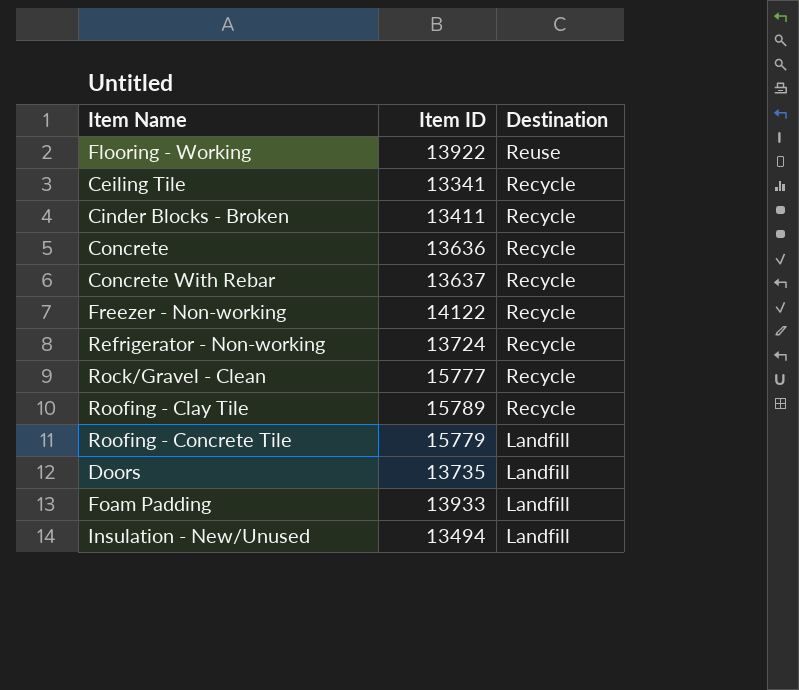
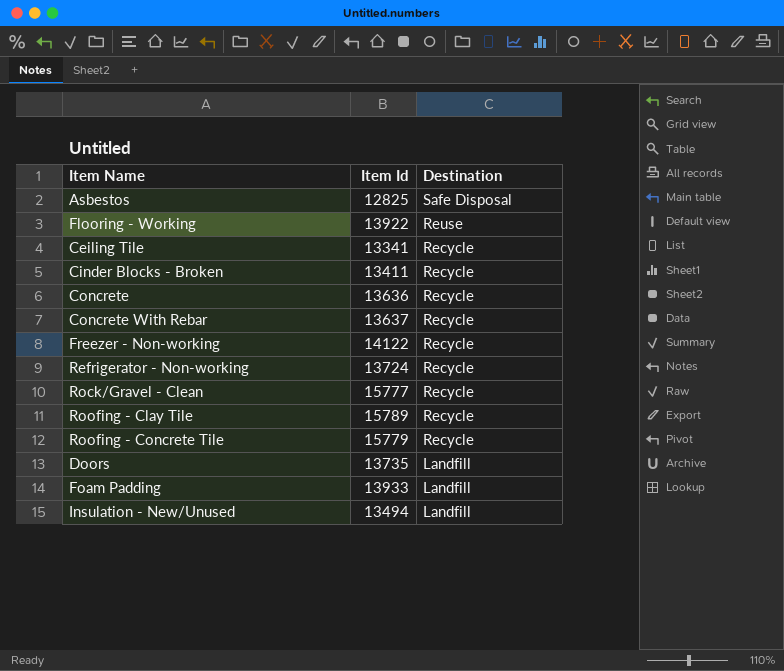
column name: Item ID -> Item Id
row Asbestos: none -> 12825 | Safe Disposal
Roofing - Concrete Tile | Destination: Landfill -> Recycle

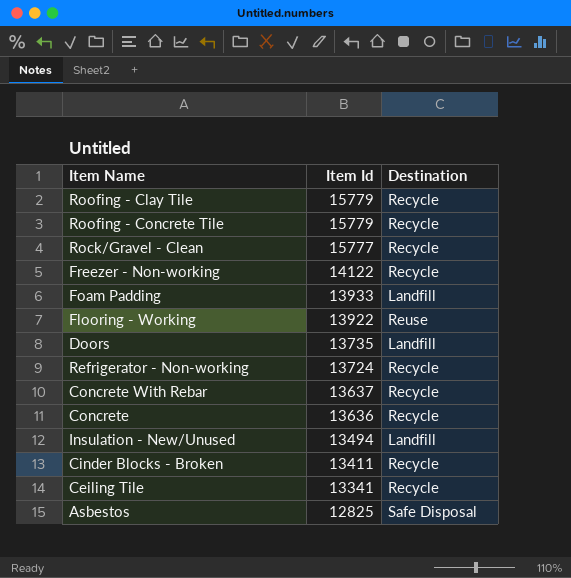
row order: Destination descending -> Item Id descending
Roofing - Clay Tile | Item Id: 15789 -> 15779

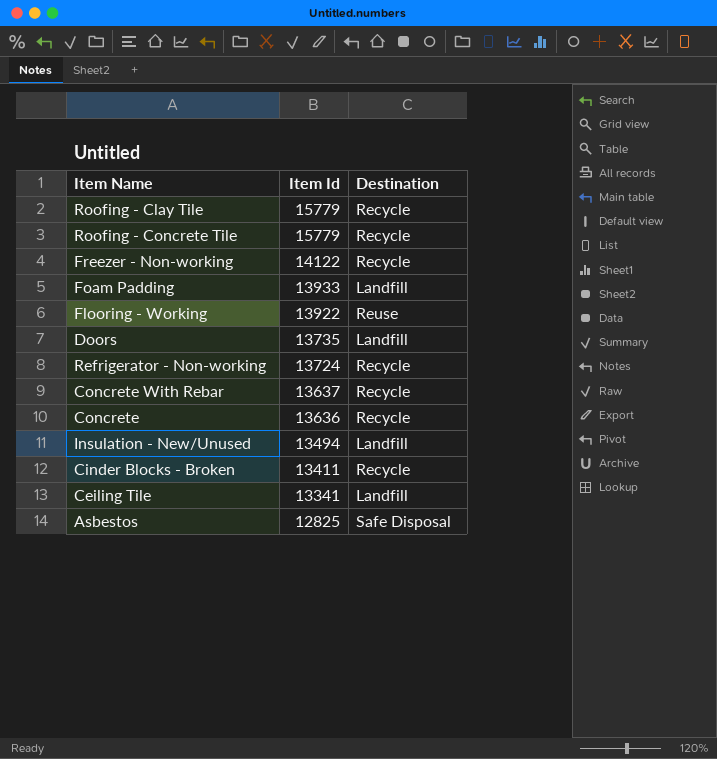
row Rock/Gravel - Clean: 15777 | Recycle -> none
Ceiling Tile | Destination: Recycle -> Landfill

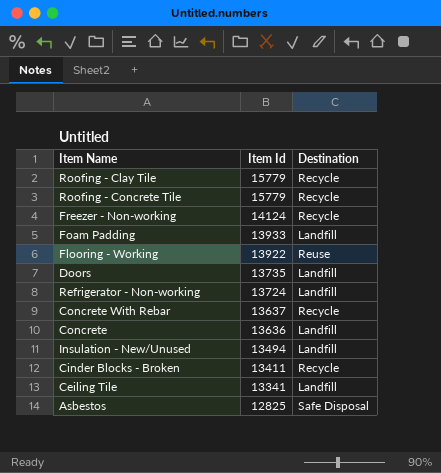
Freezer - Non-working | Item Id: 14122 -> 14124
Refrigerator - Non-working | Destination: Recycle -> Landfill
Concrete | Destination: Recycle -> Landfill

